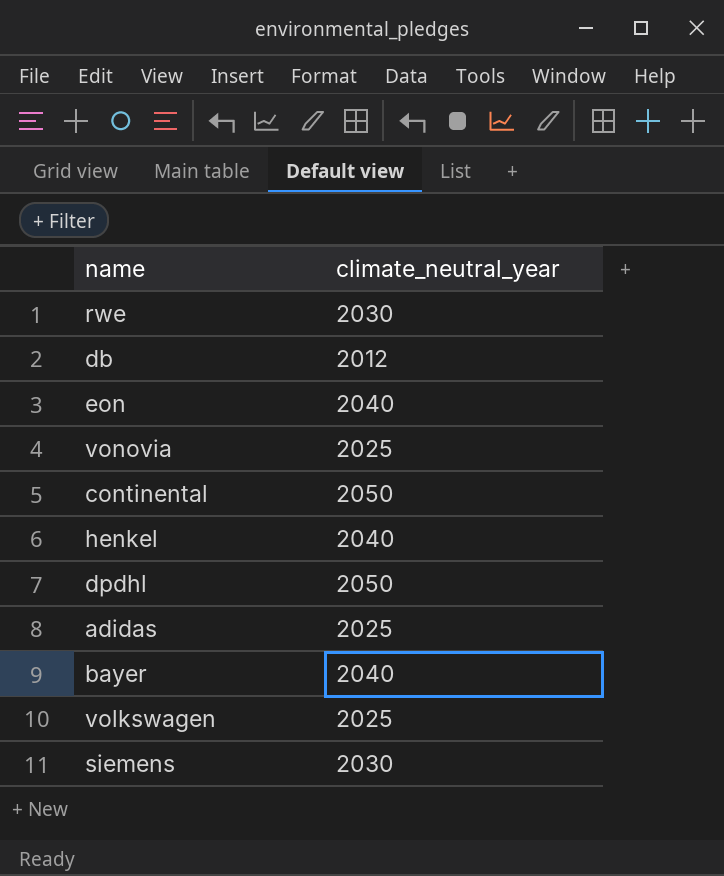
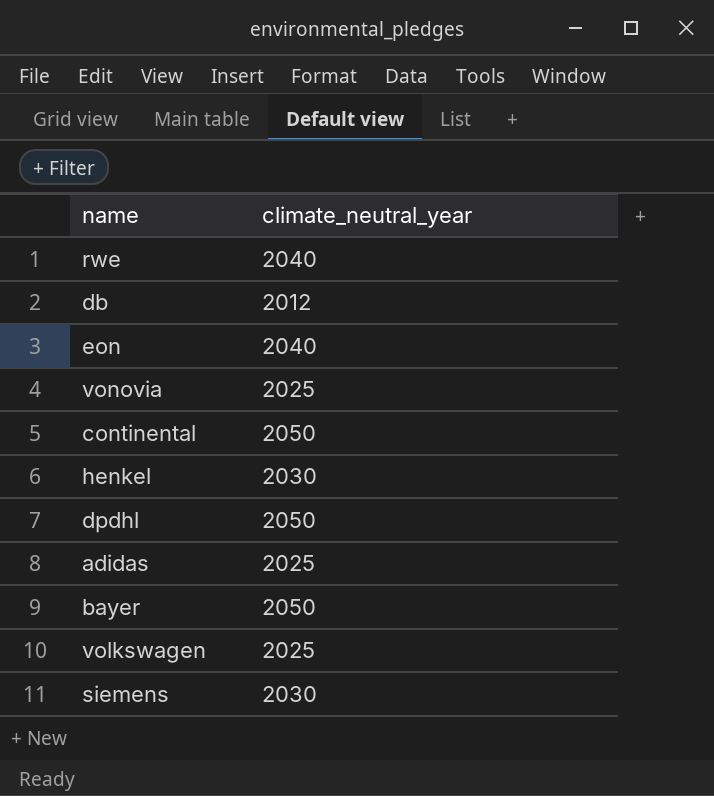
rwe | climate_neutral_year: 2030 -> 2040
henkel | climate_neutral_year: 2040 -> 2030
bayer | climate_neutral_year: 2040 -> 2050

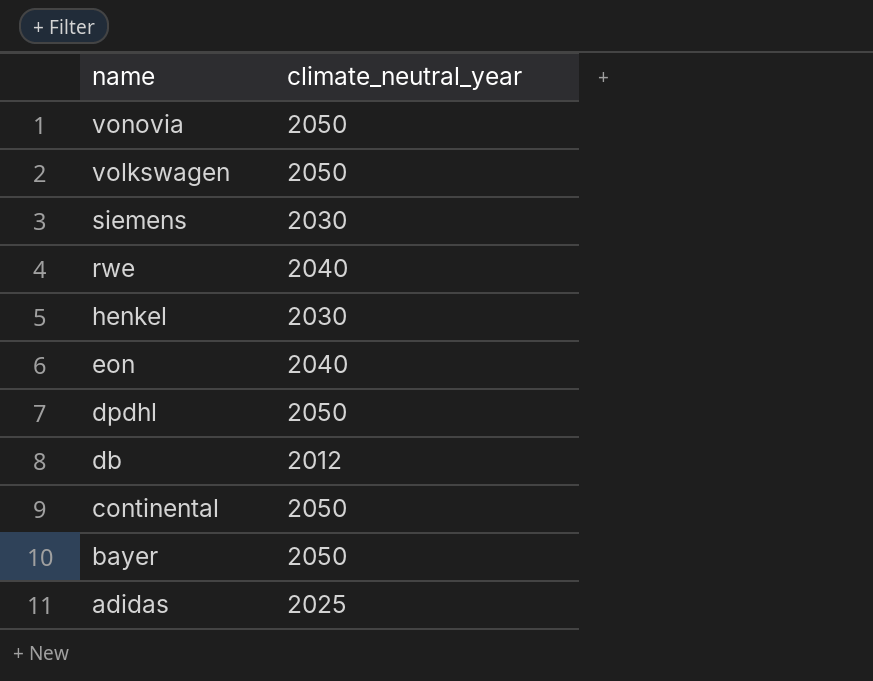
row order: none -> name descending
vonovia | climate_neutral_year: 2025 -> 2050
volkswagen | climate_neutral_year: 2025 -> 2050

